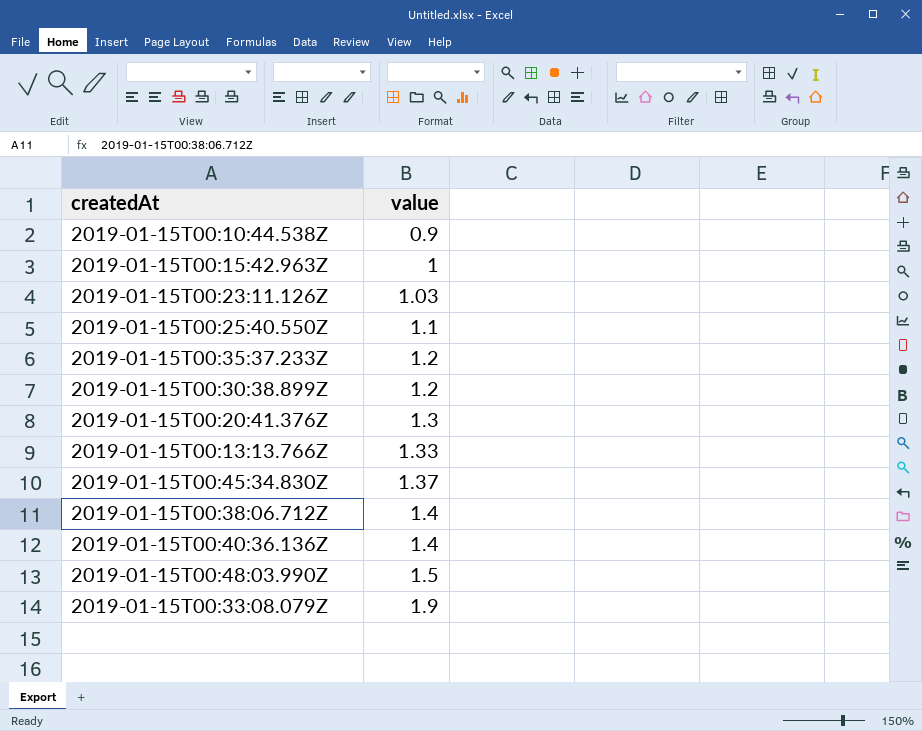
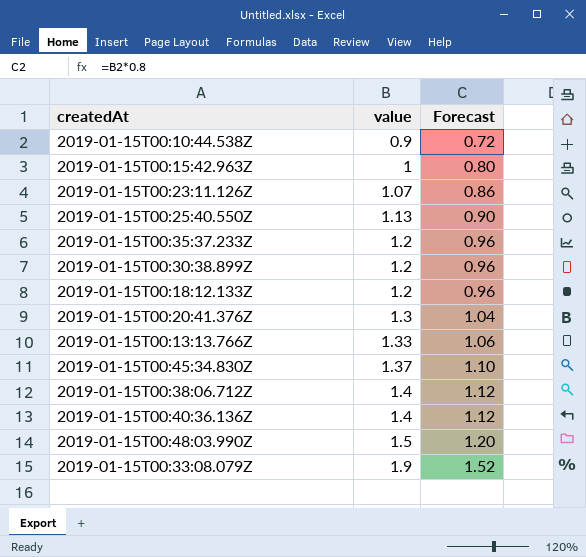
column Forecast | formula: none -> [value] * 0.8
2019-01-15T00:23:11.126Z | value: 1.03 -> 1.07
2019-01-15T00:25:40.550Z | value: 1.1 -> 1.13
row 2019-01-15T00:18:12.133Z: none -> 1.2 | 0.96

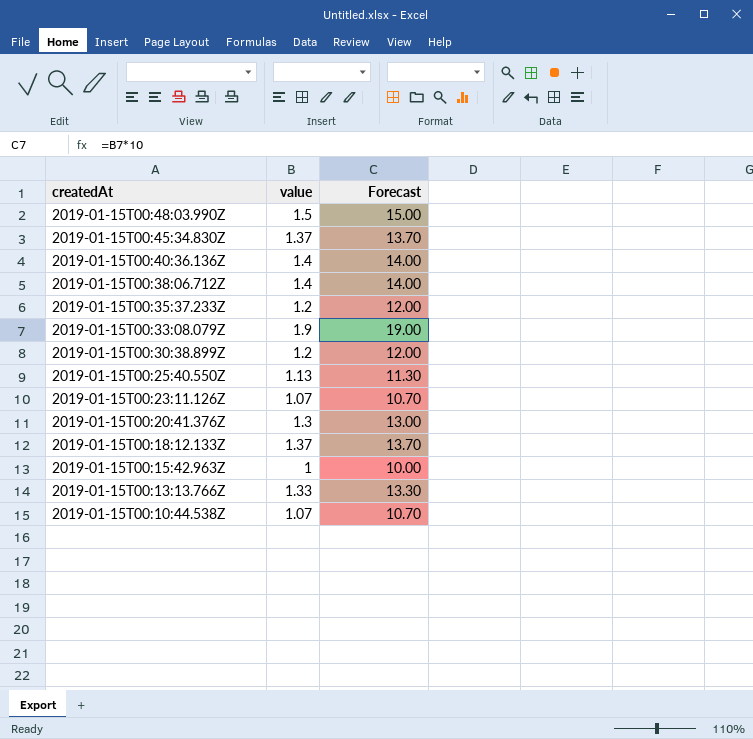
row order: value ascending -> createdAt descending
column Forecast | formula: [value] * 0.8 -> [value] * 10
2019-01-15T00:18:12.133Z | value: 1.2 -> 1.37
2019-01-15T00:10:44.538Z | value: 0.9 -> 1.07

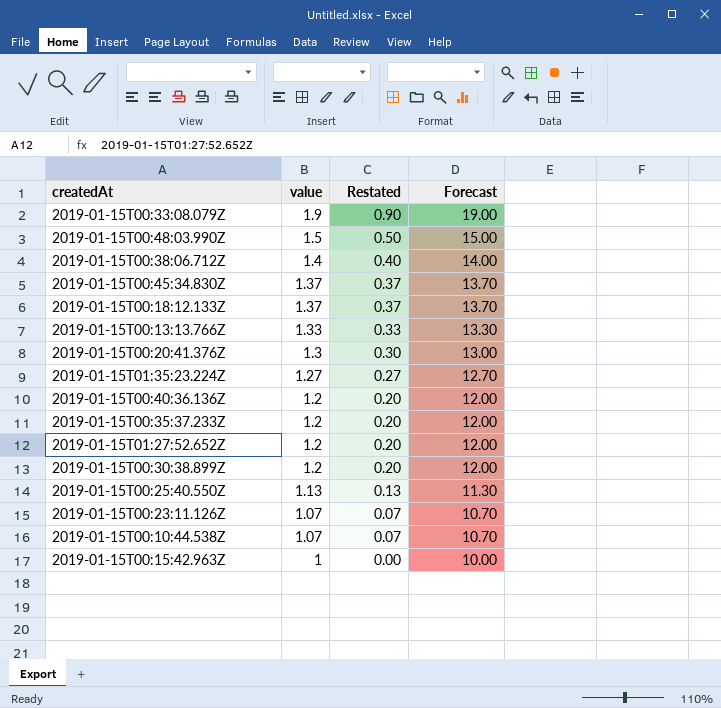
row order: createdAt descending -> value descending
column Restated | formula: none -> [value] - 1
row 2019-01-15T01:35:23.224Z: none -> 1.27 | 0.27 | 12.70
2019-01-15T00:40:36.136Z | value: 1.4 -> 1.2
2019-01-15T00:40:36.136Z | Forecast: 14.00 -> 12.00
row 2019-01-15T01:27:52.652Z: none -> 1.2 | 0.20 | 12.00

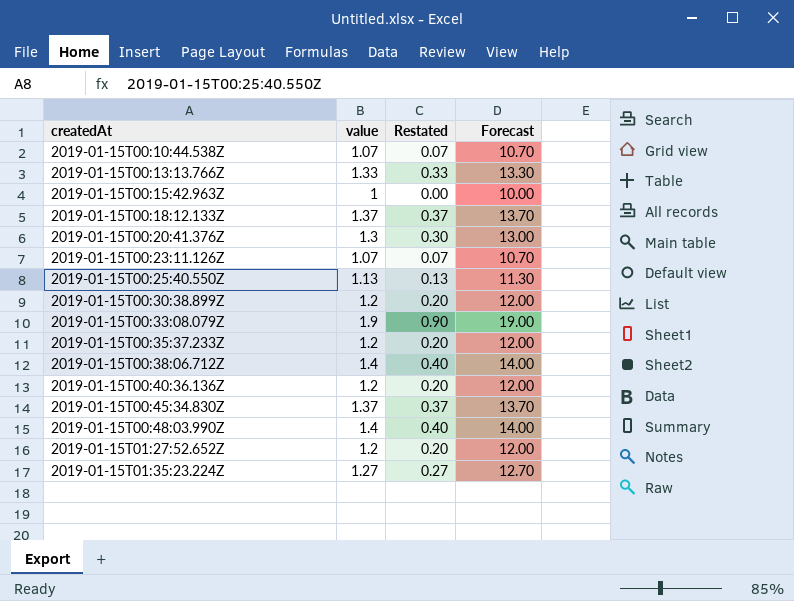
row order: value descending -> createdAt ascending
2019-01-15T00:48:03.990Z | value: 1.5 -> 1.4
2019-01-15T00:48:03.990Z | Restated: 0.50 -> 0.40
2019-01-15T00:48:03.990Z | Forecast: 15.00 -> 14.00

